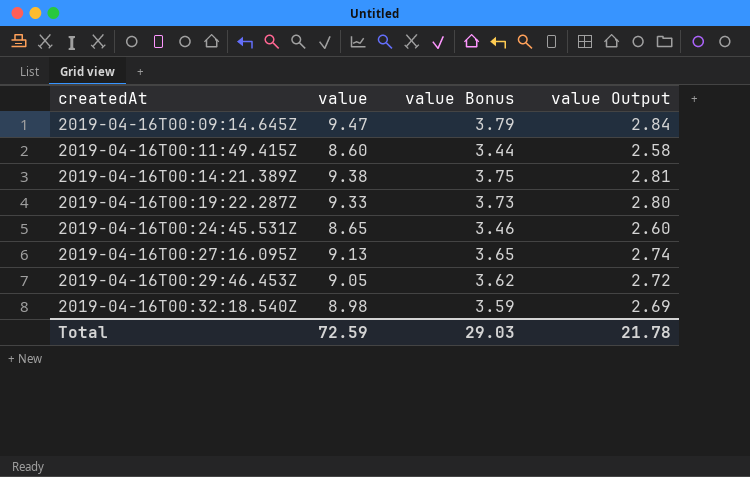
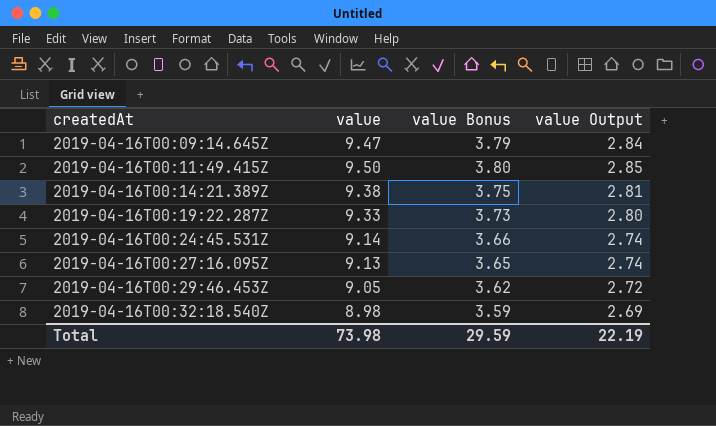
2019-04-16T00:11:49.415Z | value: 8.60 -> 9.50
2019-04-16T00:11:49.415Z | value Bonus: 3.44 -> 3.80
2019-04-16T00:11:49.415Z | value Output: 2.58 -> 2.85
2019-04-16T00:24:45.531Z | value: 8.65 -> 9.14
2019-04-16T00:24:45.531Z | value Bonus: 3.46 -> 3.66
2019-04-16T00:24:45.531Z | value Output: 2.60 -> 2.74
Total | value: 72.59 -> 73.98
Total | value Bonus: 29.03 -> 29.59
Total | value Output: 21.78 -> 22.19

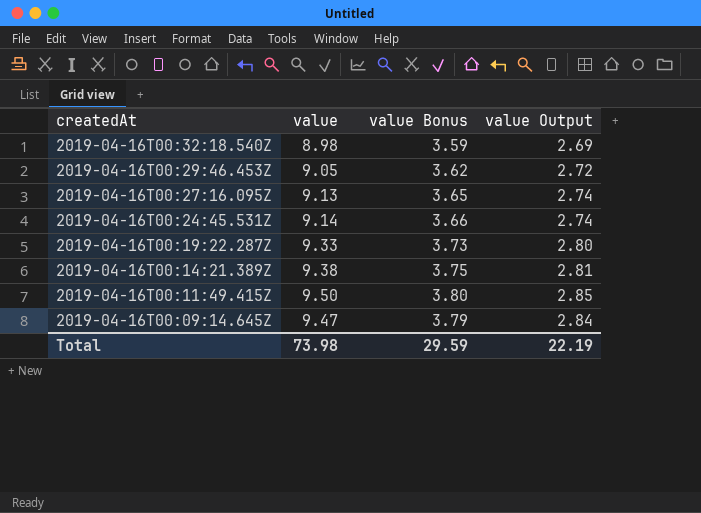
row order: createdAt ascending -> createdAt descending

